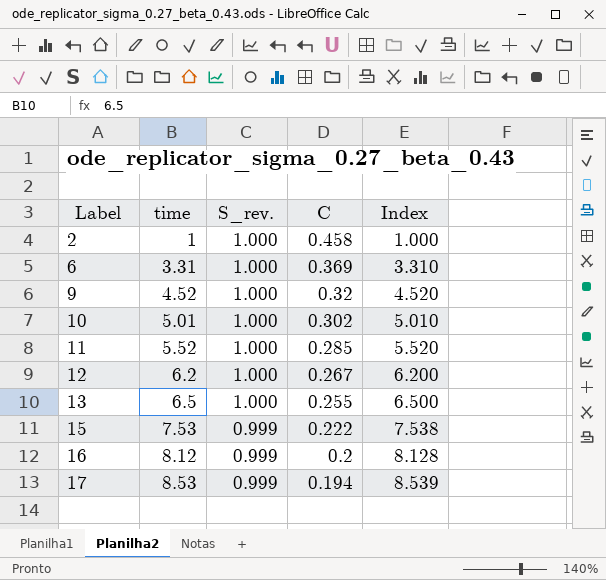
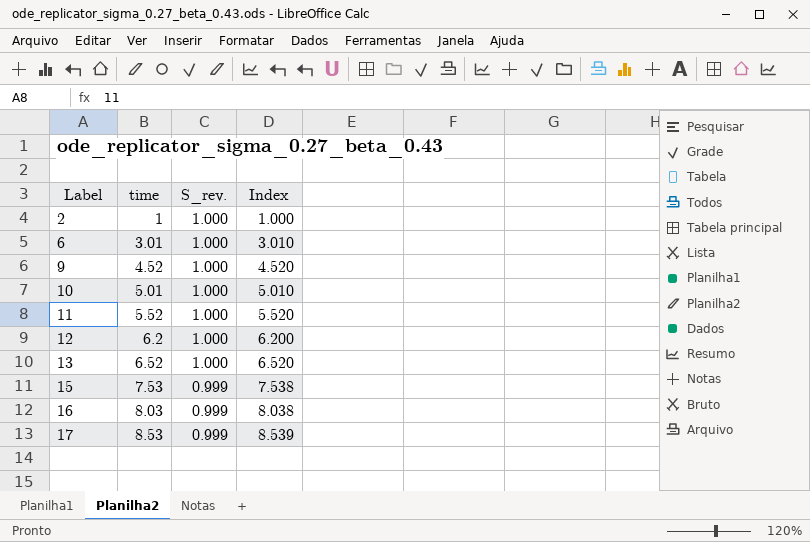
column C | position: 4 -> none
6 | time: 3.31 -> 3.01
6 | Index: 3.310 -> 3.010
13 | time: 6.5 -> 6.52
13 | Index: 6.500 -> 6.520
16 | time: 8.12 -> 8.03
16 | Index: 8.128 -> 8.038

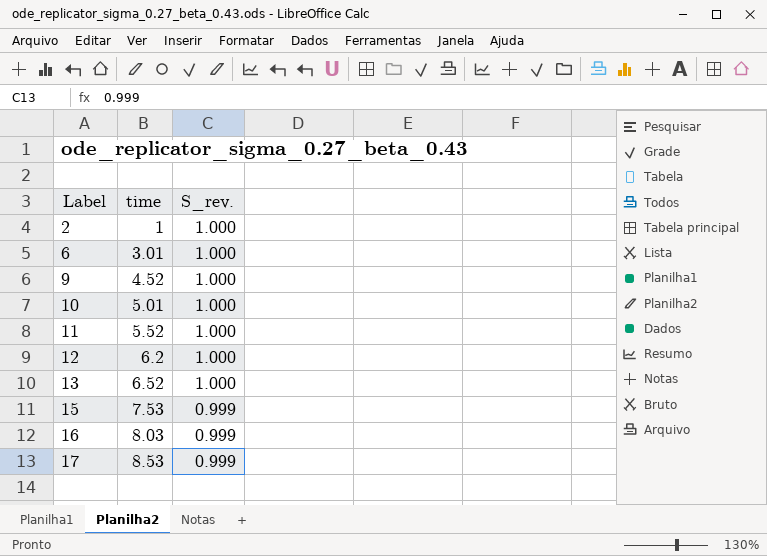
column Index | formula: [time] / [S_rev.] -> none

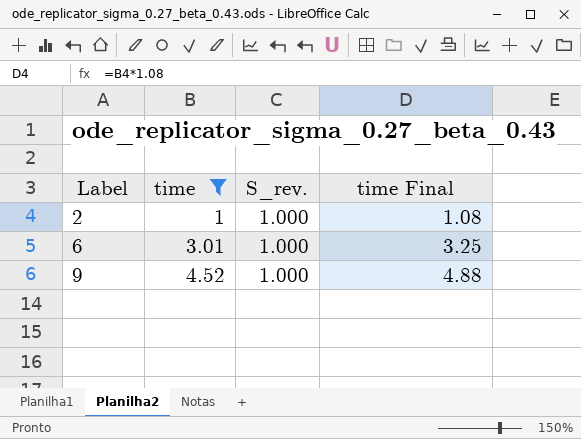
filter: none -> time <= 4.52
column time Final | formula: none -> [time] * 1.08

